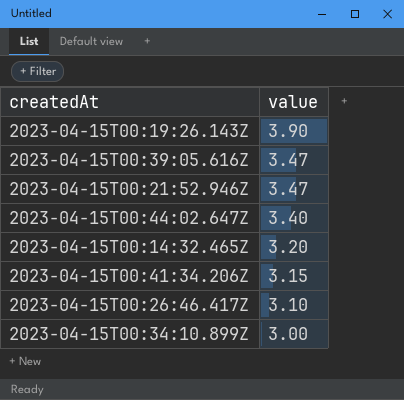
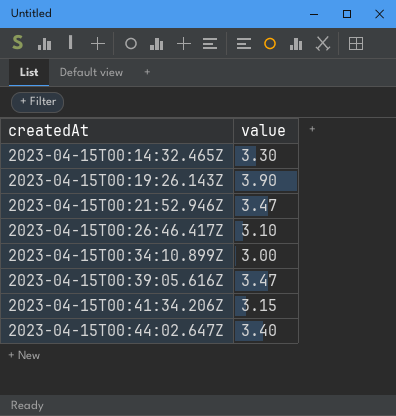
row order: value descending -> createdAt ascending
2023-04-15T00:14:32.465Z | value: 3.20 -> 3.30

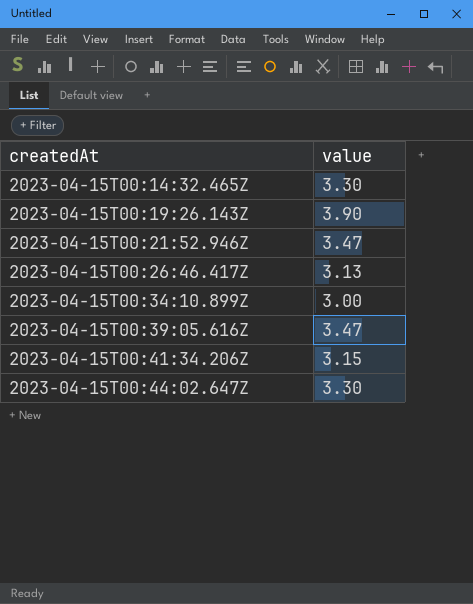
2023-04-15T00:26:46.417Z | value: 3.10 -> 3.13
2023-04-15T00:44:02.647Z | value: 3.40 -> 3.30

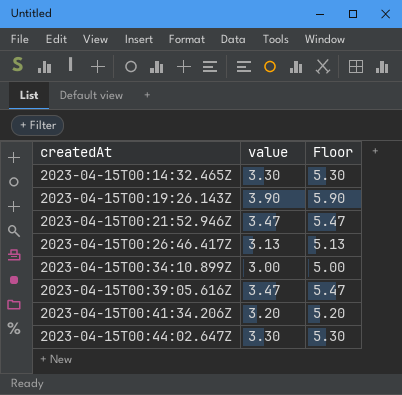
column Floor | formula: none -> [value] + 2
2023-04-15T00:41:34.206Z | value: 3.15 -> 3.20

